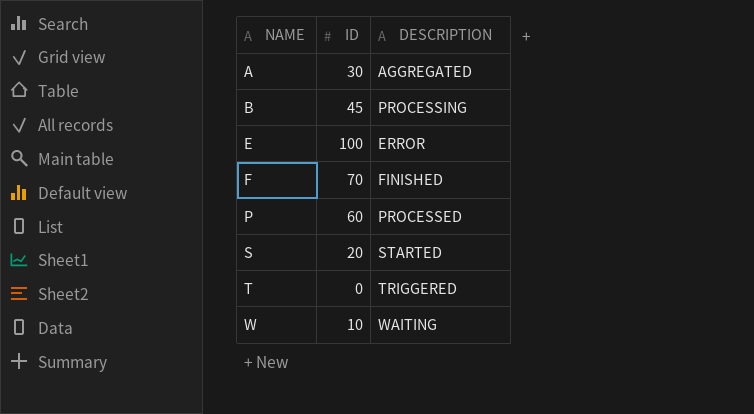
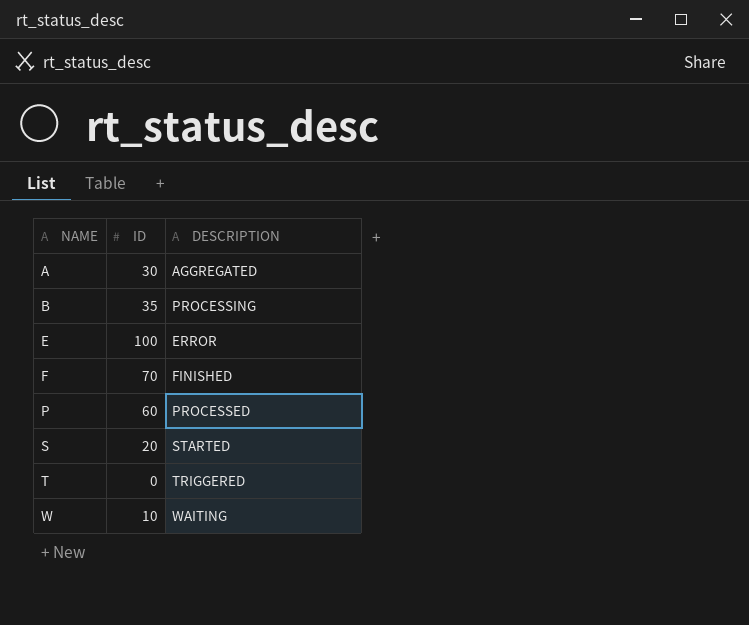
B | ID: 45 -> 35

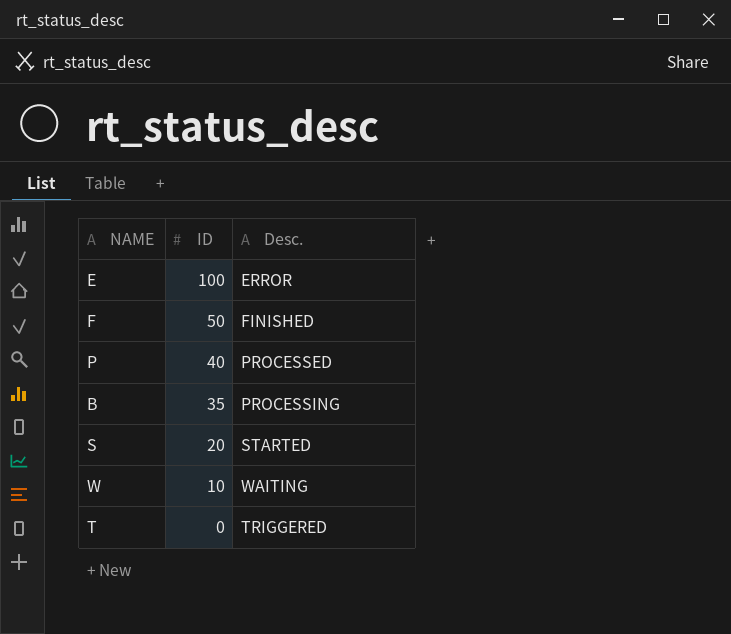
row order: NAME ascending -> ID descending
column name: DESCRIPTION -> Desc.
row A: 30 | AGGREGATED -> none
F | ID: 70 -> 50
P | ID: 60 -> 40

